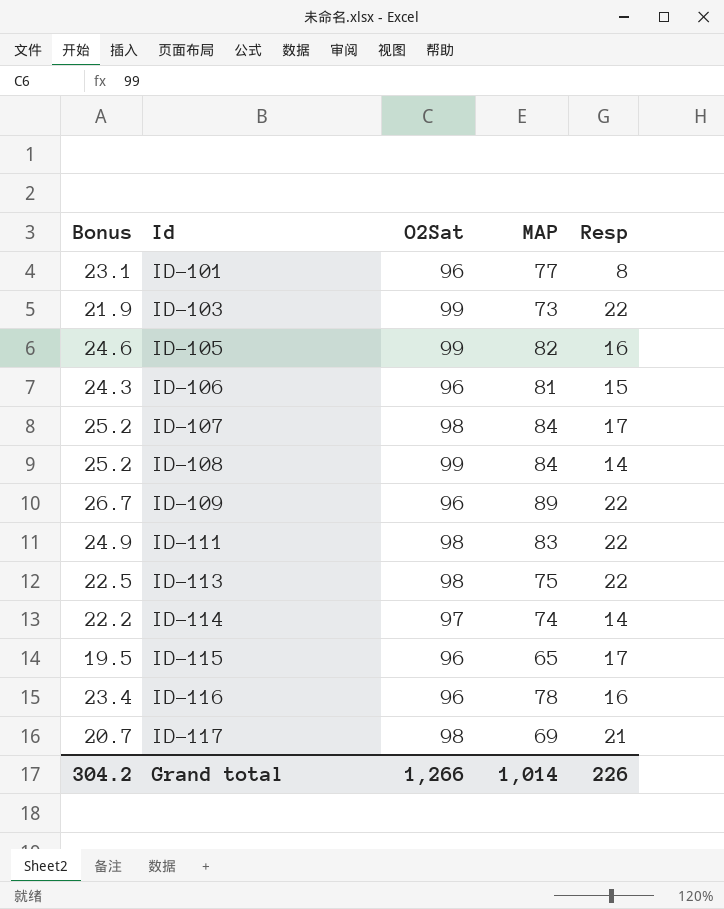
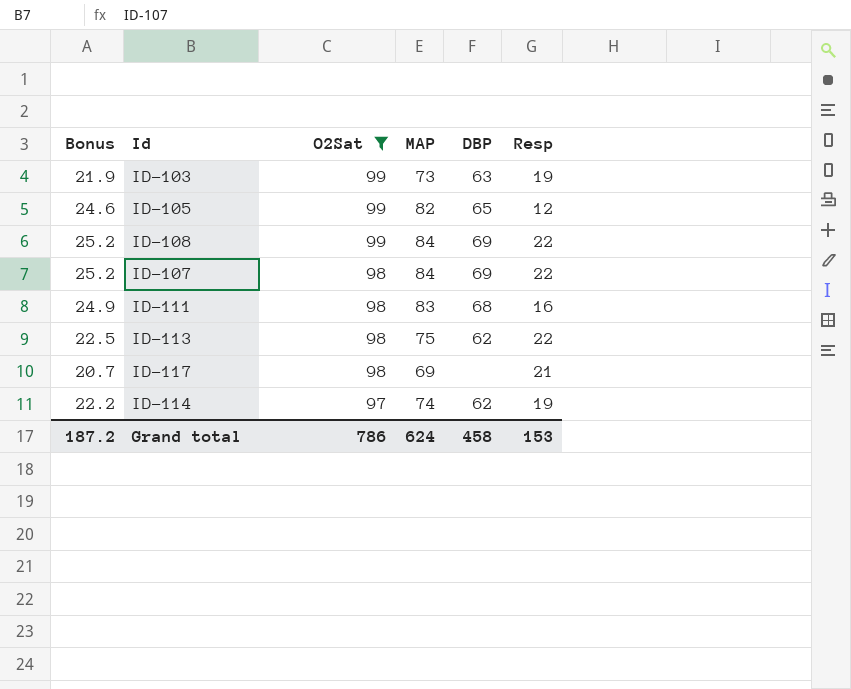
filter: none -> O2Sat != 96
row order: Id ascending -> O2Sat descending
column DBP | position: none -> 5
ID-103 | Resp: 22 -> 19
ID-105 | Resp: 16 -> 12
ID-108 | Resp: 14 -> 22
ID-107 | Resp: 17 -> 22
ID-111 | Resp: 22 -> 16
ID-114 | Resp: 14 -> 19
Grand total | Bonus: 304.2 -> 187.2
Grand total | O2Sat: 1,266 -> 786
Grand total | MAP: 1,014 -> 624
Grand total | Resp: 226 -> 153

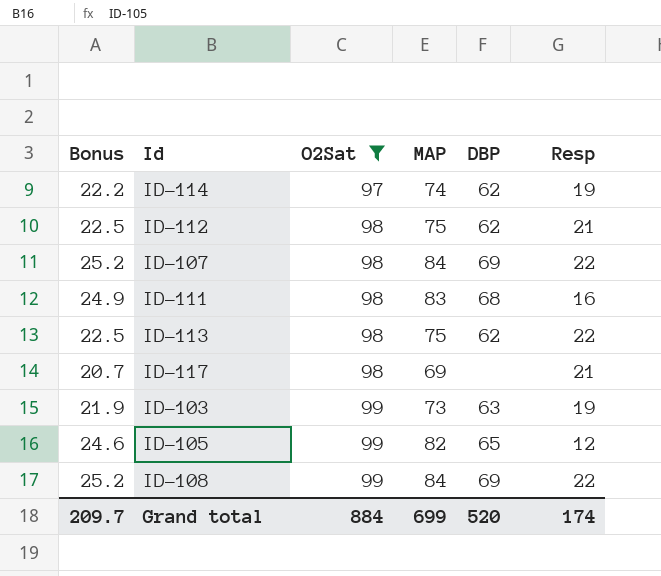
row order: O2Sat descending -> O2Sat ascending
row ID-112: none -> 22.5 | 98 | 75 | 62 | 21
Grand total | Bonus: 187.2 -> 209.7
Grand total | O2Sat: 786 -> 884
Grand total | MAP: 624 -> 699
Grand total | DBP: 458 -> 520
Grand total | Resp: 153 -> 174

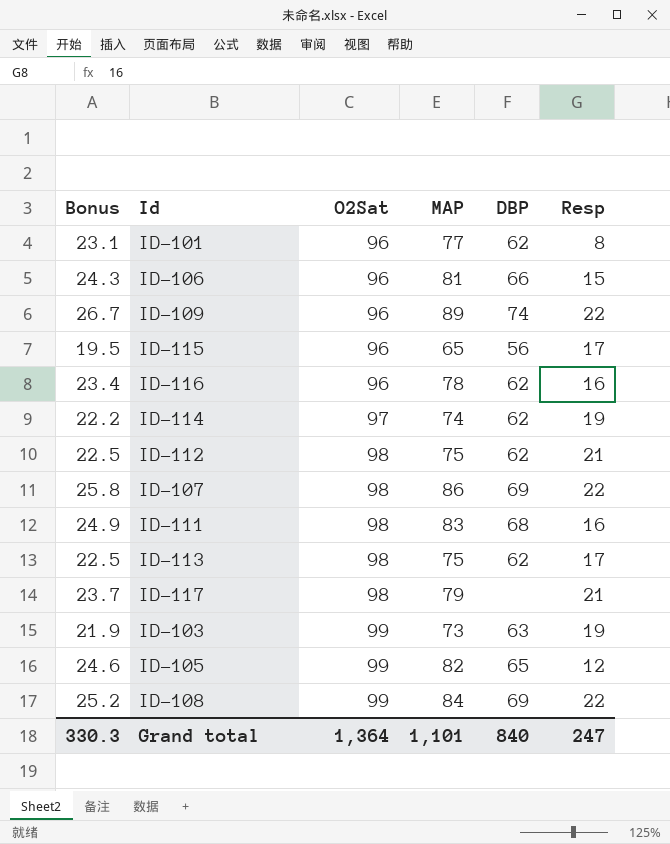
filter: O2Sat != 96 -> none
ID-107 | Bonus: 25.2 -> 25.8
ID-107 | MAP: 84 -> 86
ID-113 | Resp: 22 -> 17
ID-117 | Bonus: 20.7 -> 23.7
ID-117 | MAP: 69 -> 79
Grand total | Bonus: 209.7 -> 330.3
Grand total | O2Sat: 884 -> 1,364
Grand total | MAP: 699 -> 1,101
Grand total | DBP: 520 -> 840
Grand total | Resp: 174 -> 247

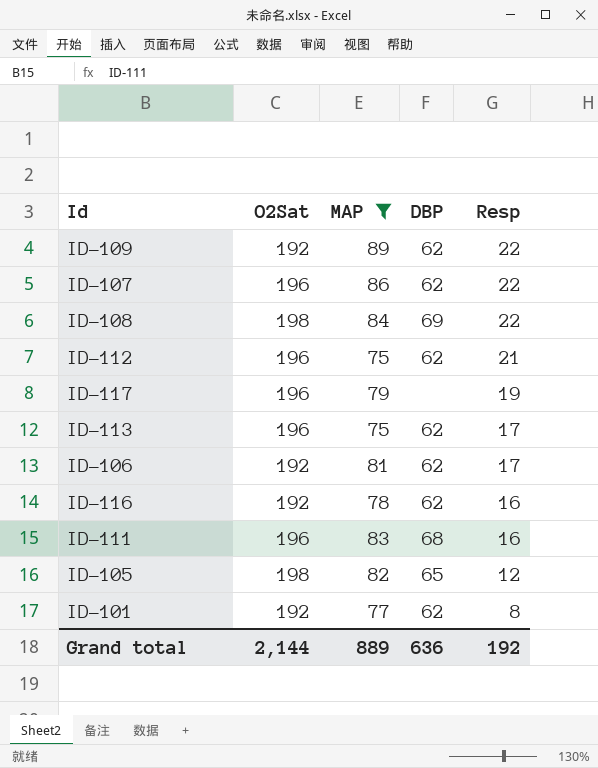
filter: none -> MAP >= 75
row order: O2Sat ascending -> Resp descending
column Bonus | formula: [MAP] * 0.3 -> none
ID-109 | O2Sat: 96 -> 192
ID-109 | DBP: 74 -> 62
ID-107 | O2Sat: 98 -> 196
ID-107 | DBP: 69 -> 62
ID-108 | O2Sat: 99 -> 198
ID-112 | O2Sat: 98 -> 196
ID-117 | O2Sat: 98 -> 196
ID-117 | Resp: 21 -> 19
ID-113 | O2Sat: 98 -> 196
ID-106 | O2Sat: 96 -> 192
ID-106 | DBP: 66 -> 62
ID-106 | Resp: 15 -> 17
ID-116 | O2Sat: 96 -> 192
ID-111 | O2Sat: 98 -> 196
ID-105 | O2Sat: 99 -> 198
ID-101 | O2Sat: 96 -> 192
Grand total | O2Sat: 1,364 -> 2,144
Grand total | MAP: 1,101 -> 889
Grand total | DBP: 840 -> 636
Grand total | Resp: 247 -> 192

